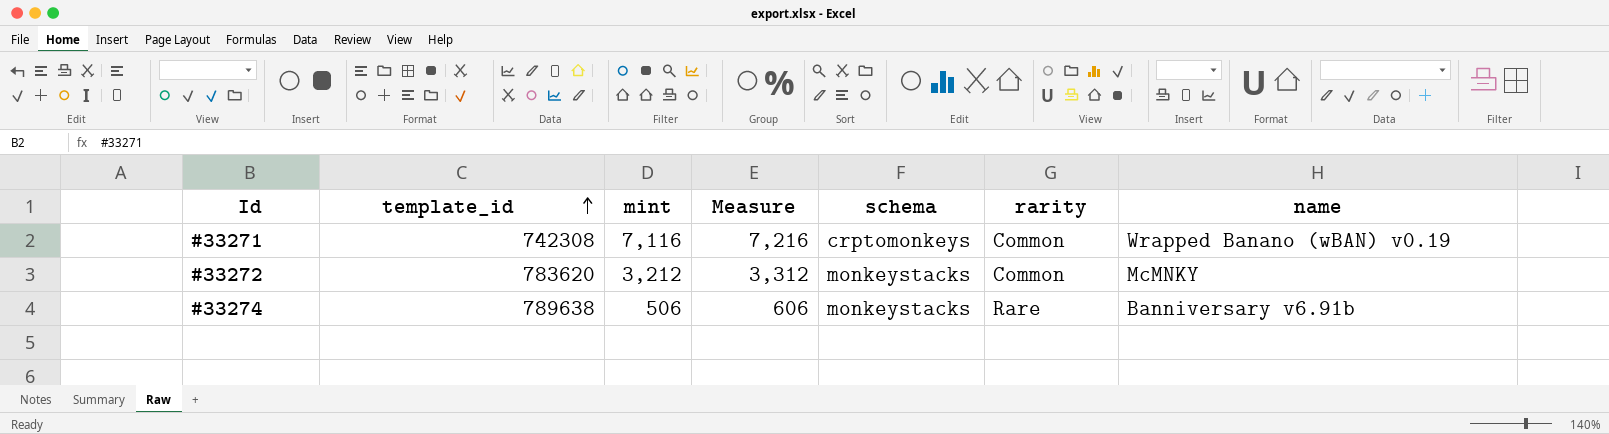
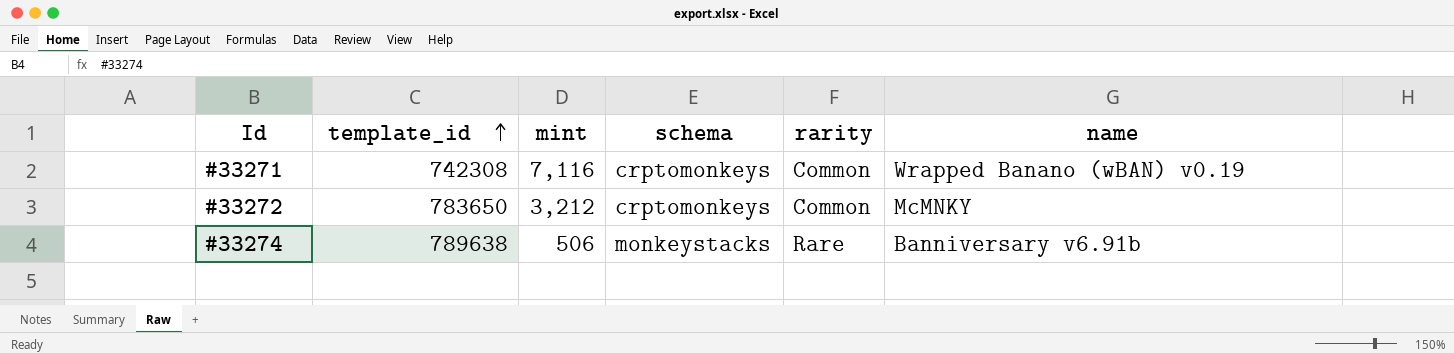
column Measure | formula: [mint] + 100 -> none
#33272 | template_id: 783620 -> 783650
#33272 | schema: monkeystacks -> crptomonkeys

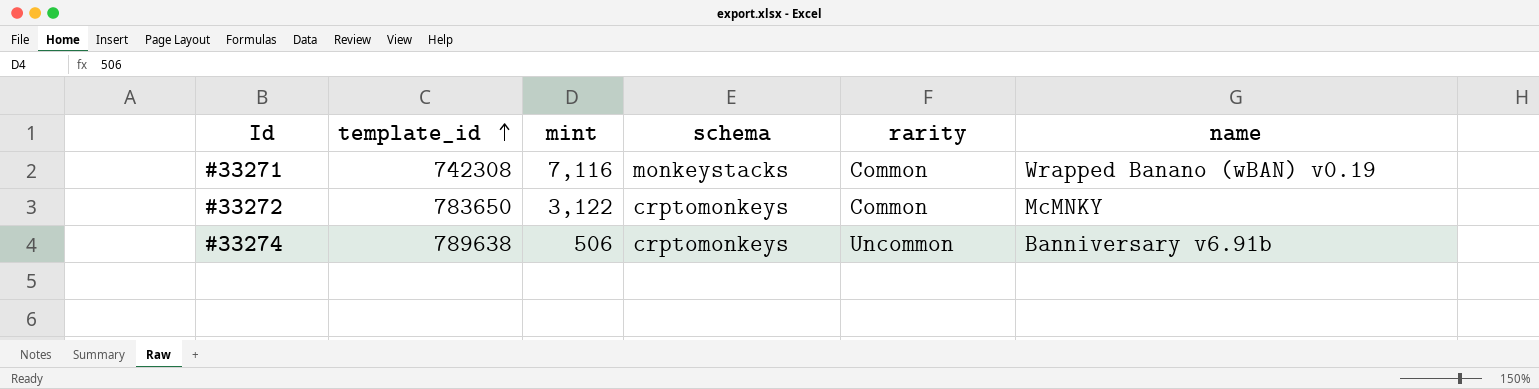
#33271 | schema: crptomonkeys -> monkeystacks
#33272 | mint: 3,212 -> 3,122
#33274 | schema: monkeystacks -> crptomonkeys
#33274 | rarity: Rare -> Uncommon

